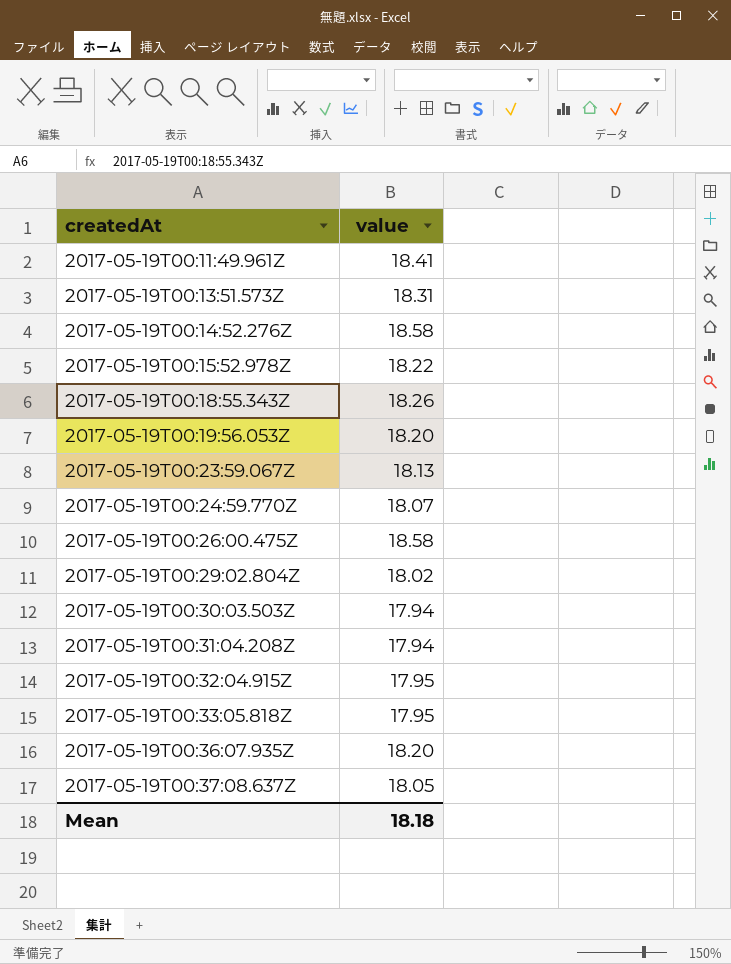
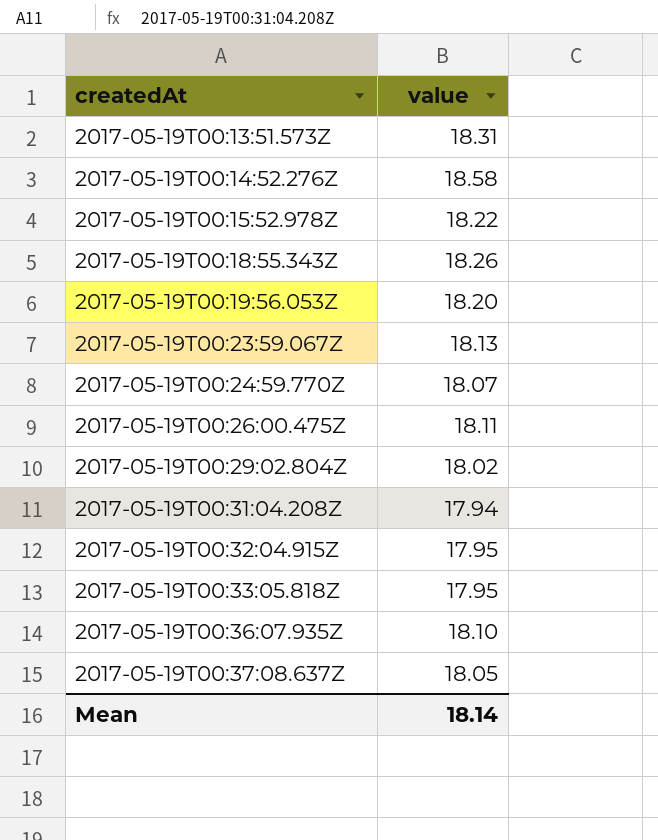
row 2017-05-19T00:11:49.961Z: 18.41 -> none
row 2017-05-19T00:30:03.503Z: 17.94 -> none
2017-05-19T00:26:00.475Z | value: 18.58 -> 18.11
2017-05-19T00:36:07.935Z | value: 18.20 -> 18.10
Mean | value: 18.18 -> 18.14

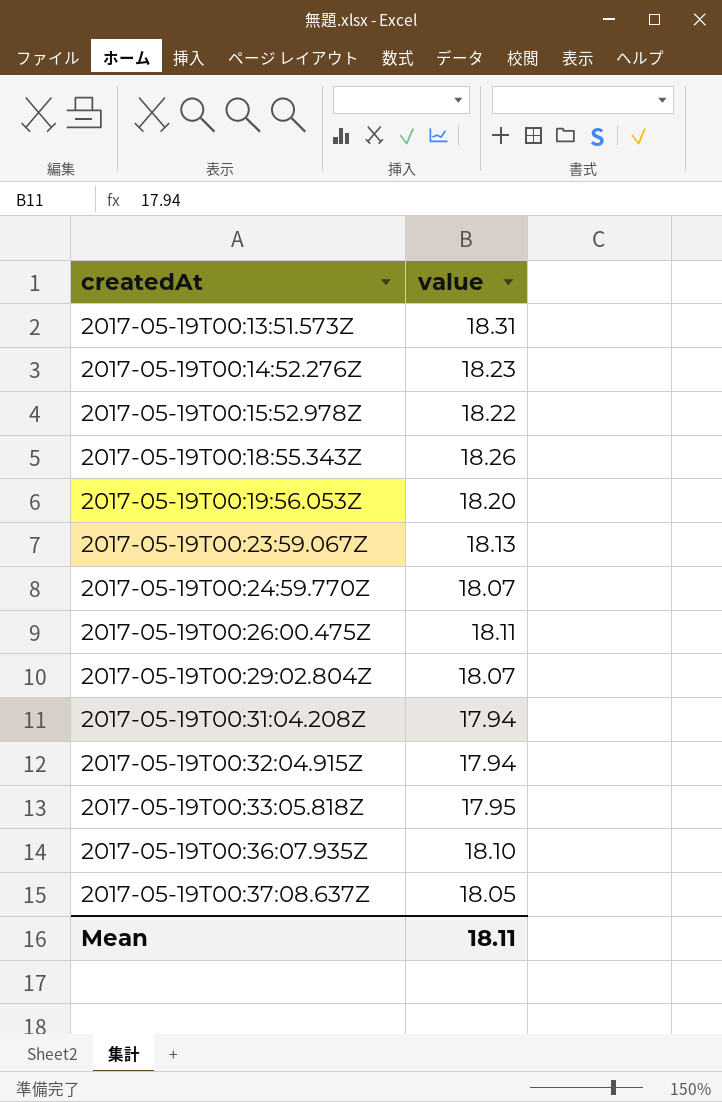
2017-05-19T00:14:52.276Z | value: 18.58 -> 18.23
2017-05-19T00:29:02.804Z | value: 18.02 -> 18.07
2017-05-19T00:32:04.915Z | value: 17.95 -> 17.94
Mean | value: 18.14 -> 18.11

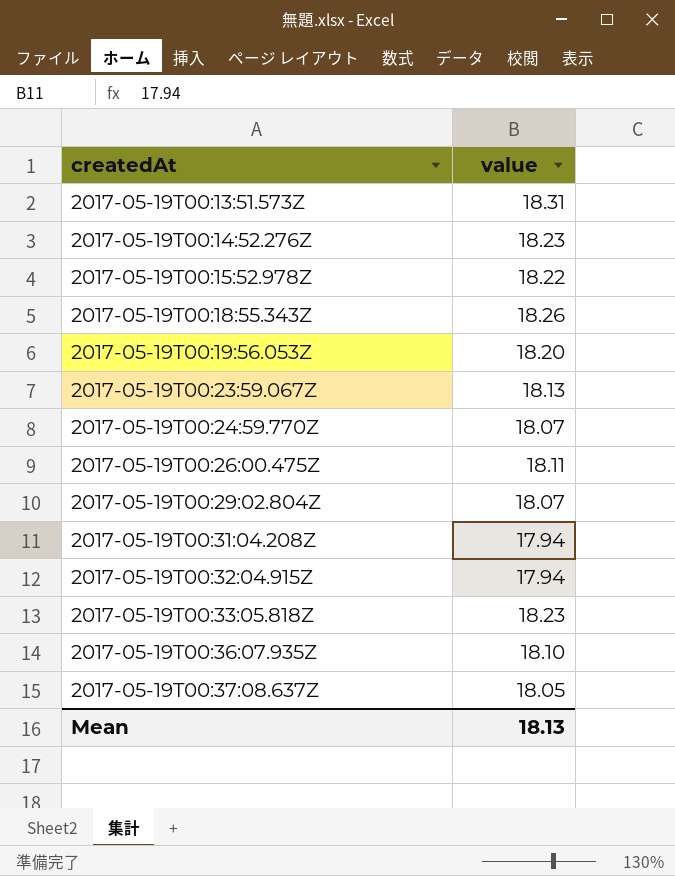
2017-05-19T00:33:05.818Z | value: 17.95 -> 18.23
Mean | value: 18.11 -> 18.13

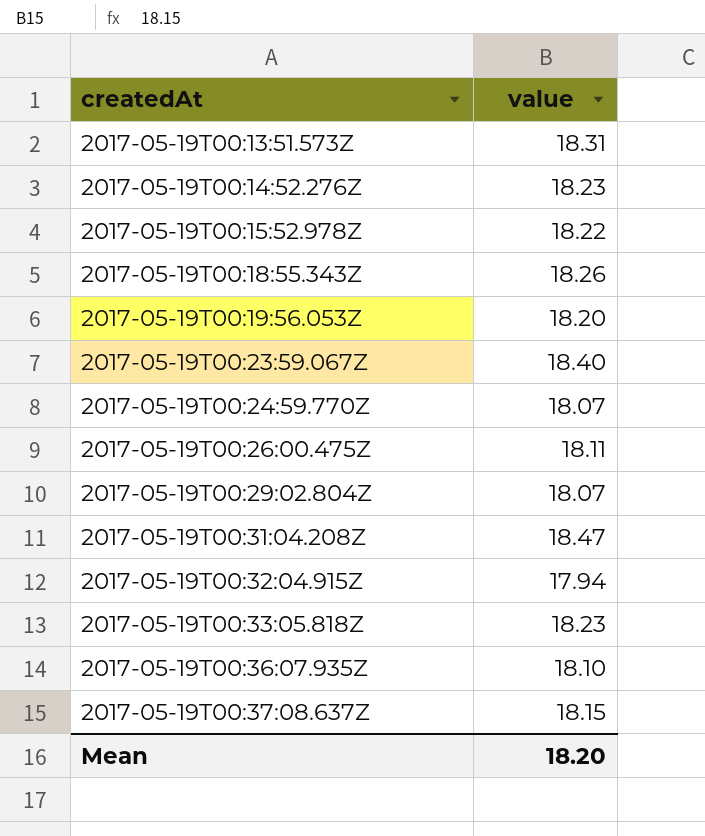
2017-05-19T00:23:59.067Z | value: 18.13 -> 18.40
2017-05-19T00:31:04.208Z | value: 17.94 -> 18.47
2017-05-19T00:37:08.637Z | value: 18.05 -> 18.15
Mean | value: 18.13 -> 18.20

